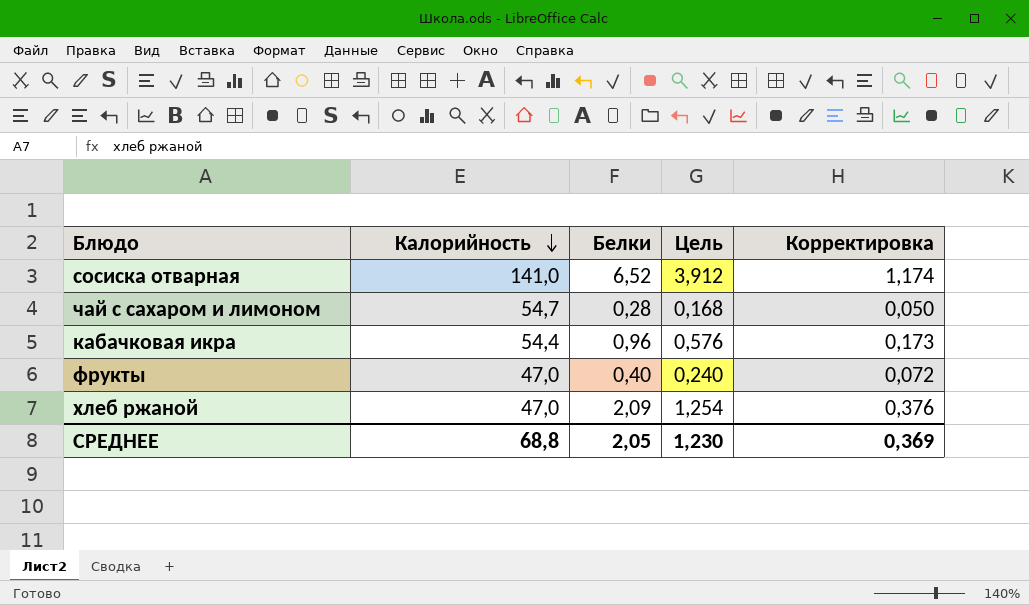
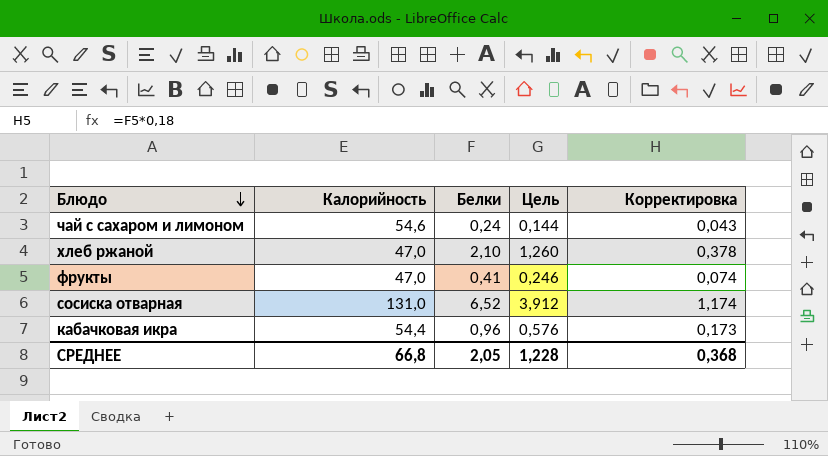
row order: Калорийность descending -> Блюдо descending
чай с сахаром и лимоном | Калорийность: 54,7 -> 54,6
чай с сахаром и лимоном | Белки: 0,28 -> 0,24
чай с сахаром и лимоном | Цель: 0,168 -> 0,144
чай с сахаром и лимоном | Корректировка: 0,050 -> 0,043
хлеб ржаной | Белки: 2,09 -> 2,10
хлеб ржаной | Цель: 1,254 -> 1,260
хлеб ржаной | Корректировка: 0,376 -> 0,378
фрукты | Белки: 0,40 -> 0,41
фрукты | Цель: 0,240 -> 0,246
фрукты | Корректировка: 0,072 -> 0,074
сосиска отварная | Калорийность: 141,0 -> 131,0
СРЕДНЕЕ | Калорийность: 68,8 -> 66,8
СРЕДНЕЕ | Цель: 1,230 -> 1,228
СРЕДНЕЕ | Корректировка: 0,369 -> 0,368

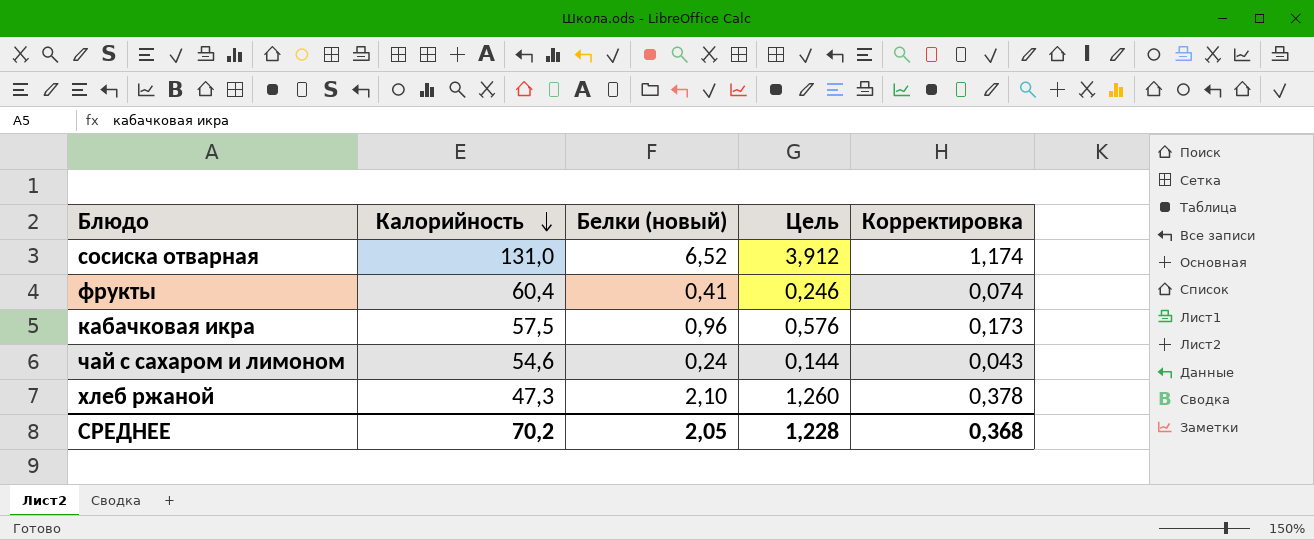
row order: Блюдо descending -> Калорийность descending
column name: Белки -> Белки (новый)
фрукты | Калорийность: 47,0 -> 60,4
кабачковая икра | Калорийность: 54,4 -> 57,5
хлеб ржаной | Калорийность: 47,0 -> 47,3
СРЕДНЕЕ | Калорийность: 66,8 -> 70,2

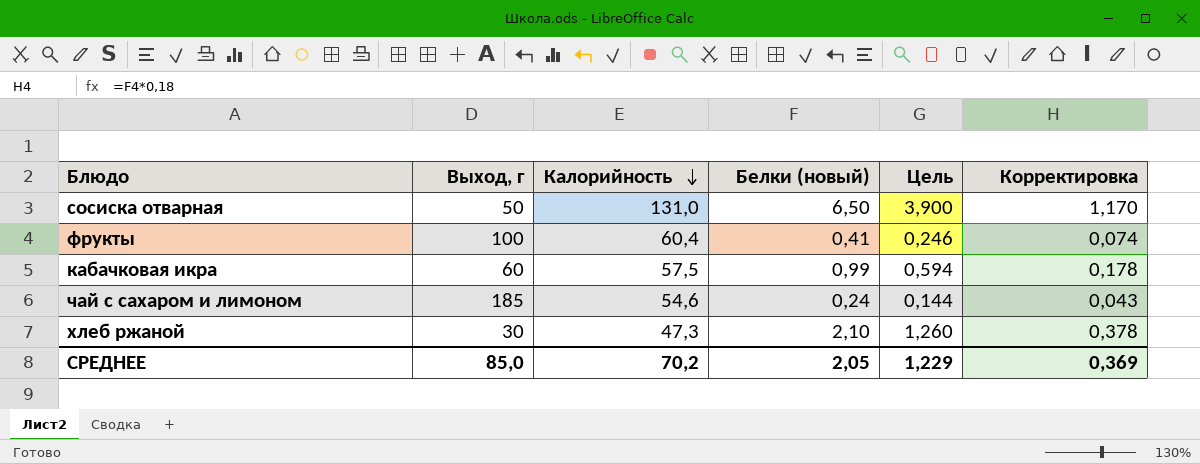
column Выход, г | position: none -> 2
сосиска отварная | Белки (новый): 6,52 -> 6,50
сосиска отварная | Цель: 3,912 -> 3,900
сосиска отварная | Корректировка: 1,174 -> 1,170
кабачковая икра | Белки (новый): 0,96 -> 0,99
кабачковая икра | Цель: 0,576 -> 0,594
кабачковая икра | Корректировка: 0,173 -> 0,178
СРЕДНЕЕ | Цель: 1,228 -> 1,229
СРЕДНЕЕ | Корректировка: 0,368 -> 0,369

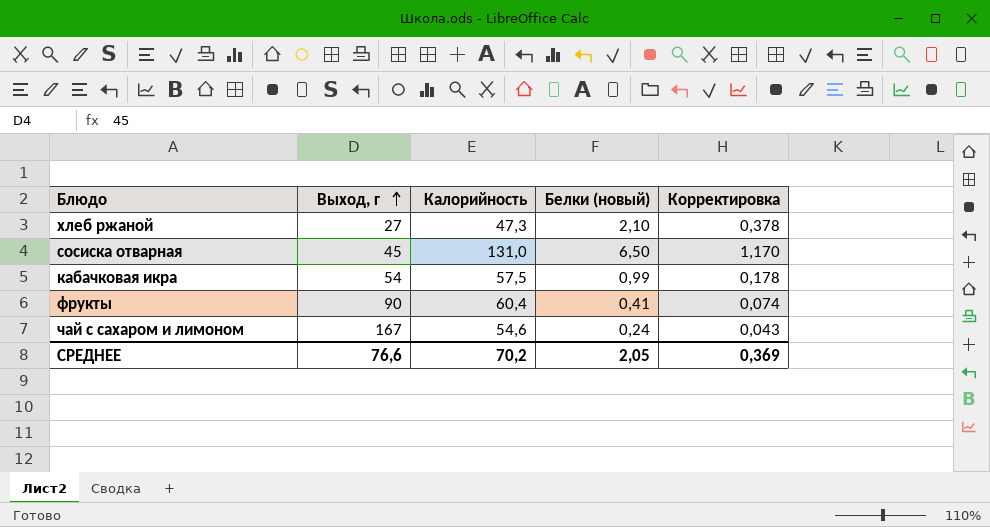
row order: Калорийность descending -> Выход, г ascending
column Цель | formula: [Белки (новый)] * 0,6 -> none
хлеб ржаной | Выход, г: 30 -> 27
сосиска отварная | Выход, г: 50 -> 45
кабачковая икра | Выход, г: 60 -> 54
фрукты | Выход, г: 100 -> 90
чай с сахаром и лимоном | Выход, г: 185 -> 167
СРЕДНЕЕ | Выход, г: 85,0 -> 76,6

